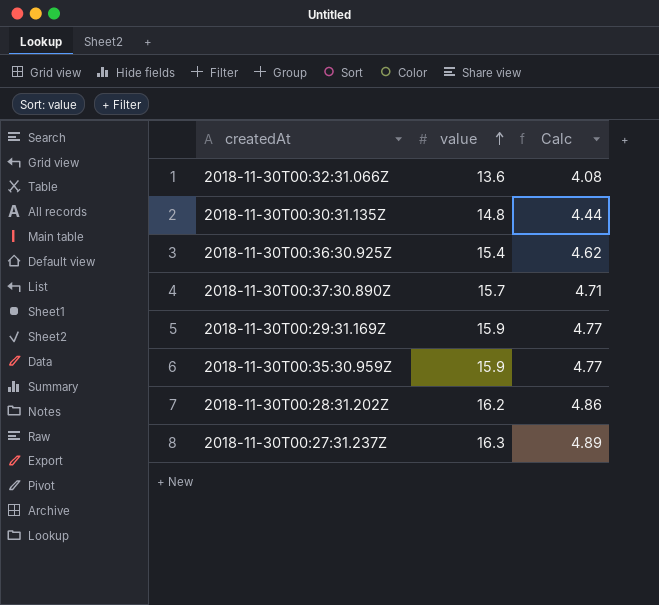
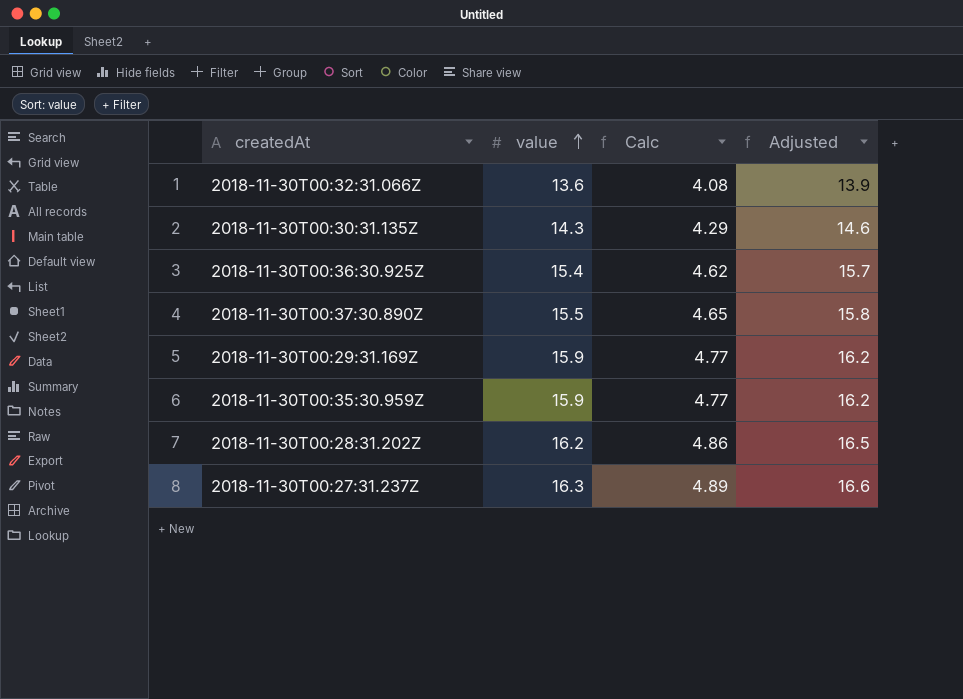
column Adjusted | formula: none -> [value] * 1.02
2018-11-30T00:30:31.135Z | value: 14.8 -> 14.3
2018-11-30T00:30:31.135Z | Calc: 4.44 -> 4.29
2018-11-30T00:37:30.890Z | value: 15.7 -> 15.5
2018-11-30T00:37:30.890Z | Calc: 4.71 -> 4.65

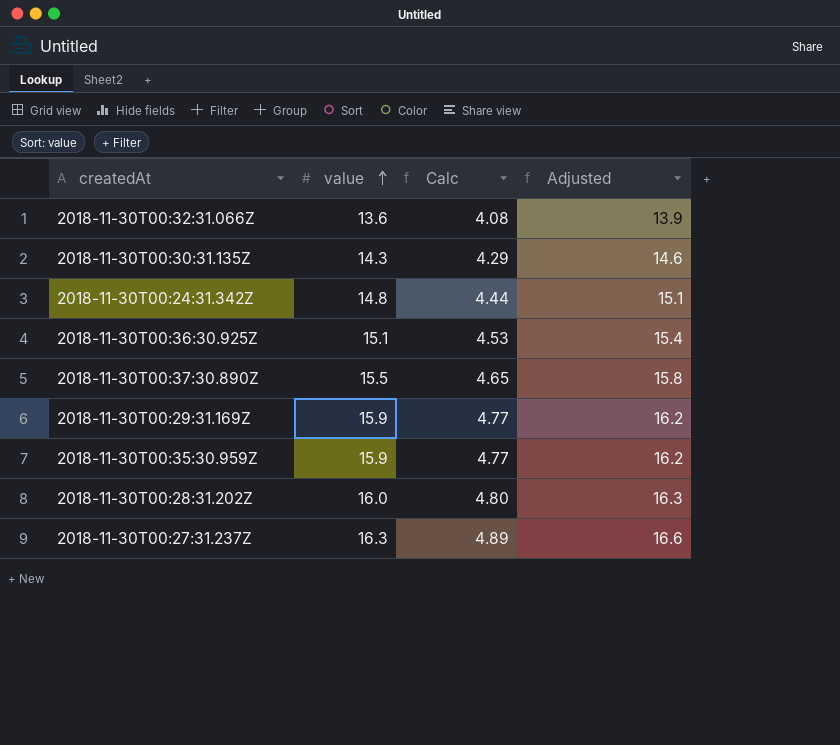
row 2018-11-30T00:24:31.342Z: none -> 14.8 | 4.44 | 15.1
2018-11-30T00:36:30.925Z | value: 15.4 -> 15.1
2018-11-30T00:36:30.925Z | Calc: 4.62 -> 4.53
2018-11-30T00:36:30.925Z | Adjusted: 15.7 -> 15.4
2018-11-30T00:28:31.202Z | value: 16.2 -> 16.0
2018-11-30T00:28:31.202Z | Calc: 4.86 -> 4.80
2018-11-30T00:28:31.202Z | Adjusted: 16.5 -> 16.3

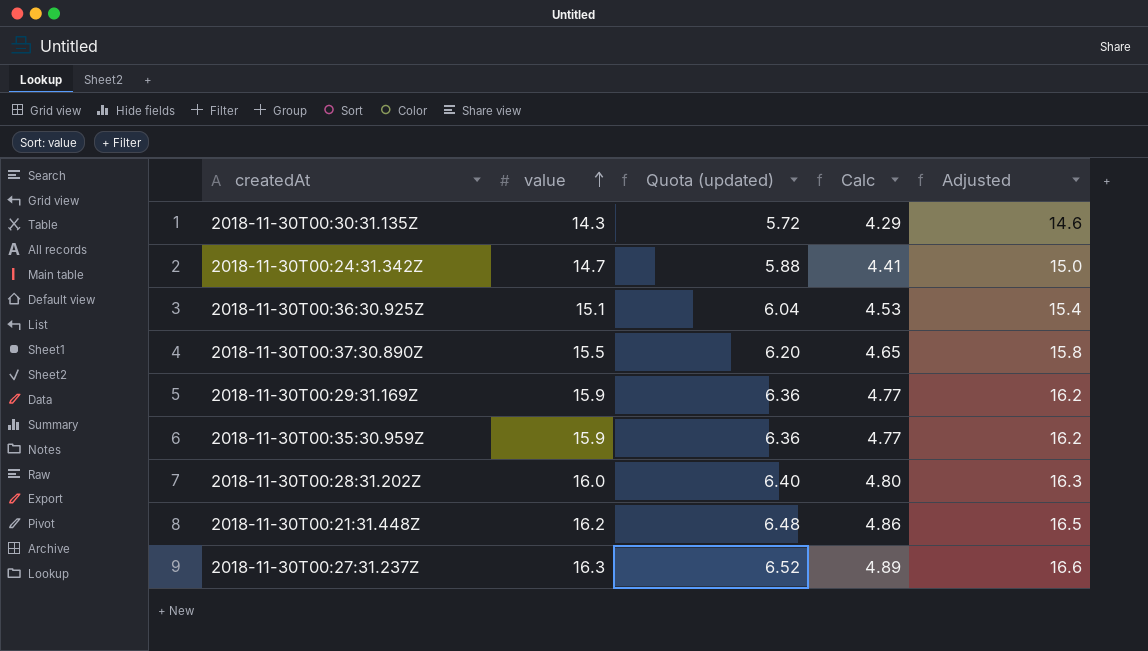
column Quota (updated) | formula: none -> [value] * 0.4
row 2018-11-30T00:32:31.066Z: 13.6 | 4.08 | 13.9 -> none
2018-11-30T00:24:31.342Z | value: 14.8 -> 14.7
2018-11-30T00:24:31.342Z | Calc: 4.44 -> 4.41
2018-11-30T00:24:31.342Z | Adjusted: 15.1 -> 15.0
row 2018-11-30T00:21:31.448Z: none -> 16.2 | 6.48 | 4.86 | 16.5

